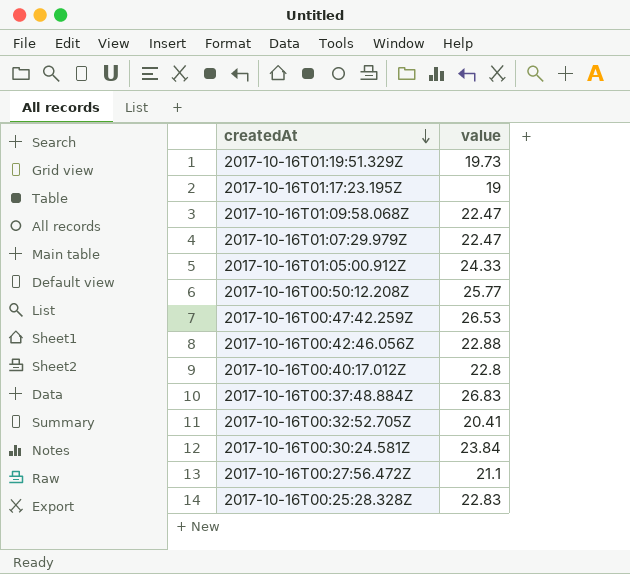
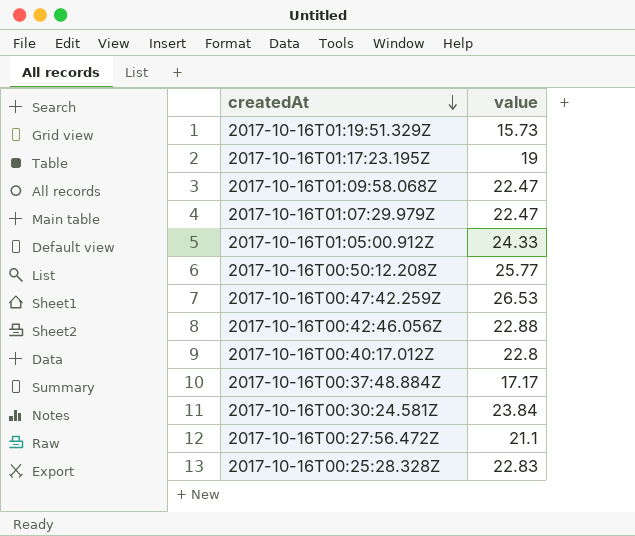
row 2017-10-16T00:32:52.705Z: 20.41 -> none
2017-10-16T01:19:51.329Z | value: 19.73 -> 15.73
2017-10-16T00:37:48.884Z | value: 26.83 -> 17.17

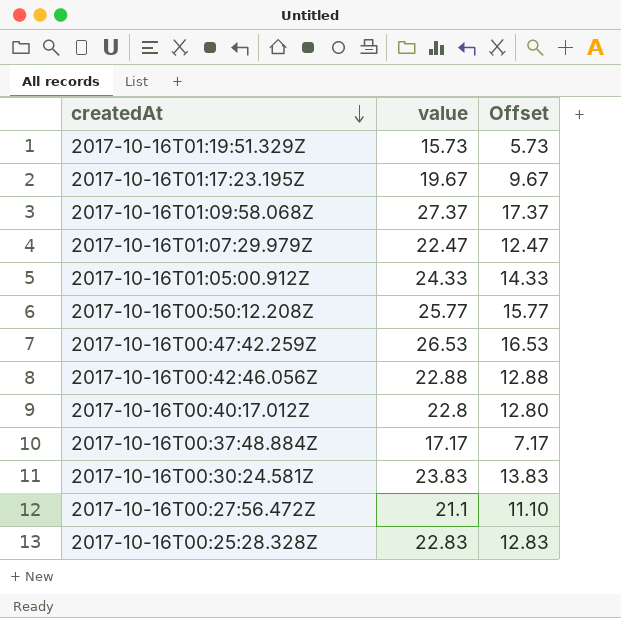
column Offset | formula: none -> [value] - 10
2017-10-16T01:17:23.195Z | value: 19 -> 19.67
2017-10-16T01:09:58.068Z | value: 22.47 -> 27.37
2017-10-16T00:30:24.581Z | value: 23.84 -> 23.83

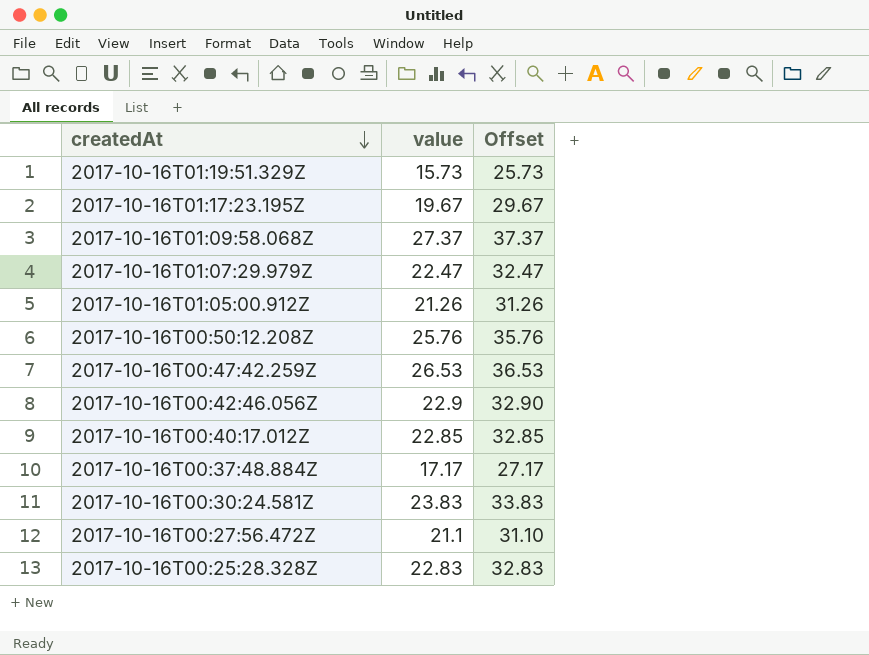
column Offset | formula: [value] - 10 -> [value] + 10
2017-10-16T01:05:00.912Z | value: 24.33 -> 21.26
2017-10-16T00:50:12.208Z | value: 25.77 -> 25.76
2017-10-16T00:42:46.056Z | value: 22.88 -> 22.9
2017-10-16T00:40:17.012Z | value: 22.8 -> 22.85

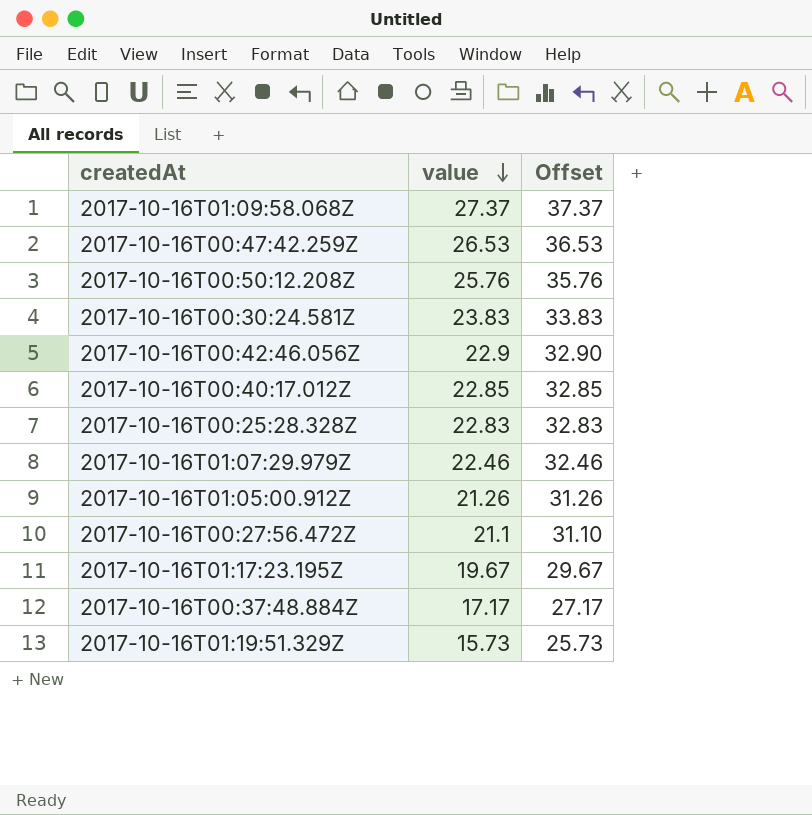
row order: createdAt descending -> value descending
2017-10-16T01:07:29.979Z | value: 22.47 -> 22.46
2017-10-16T01:07:29.979Z | Offset: 32.47 -> 32.46

